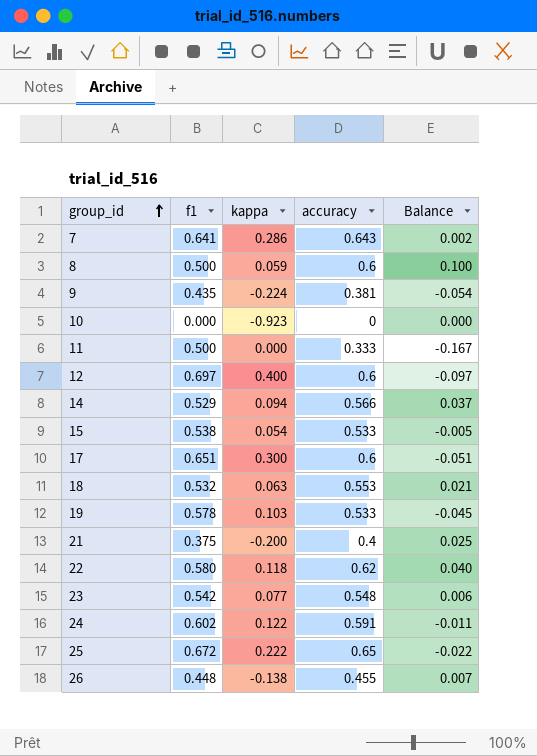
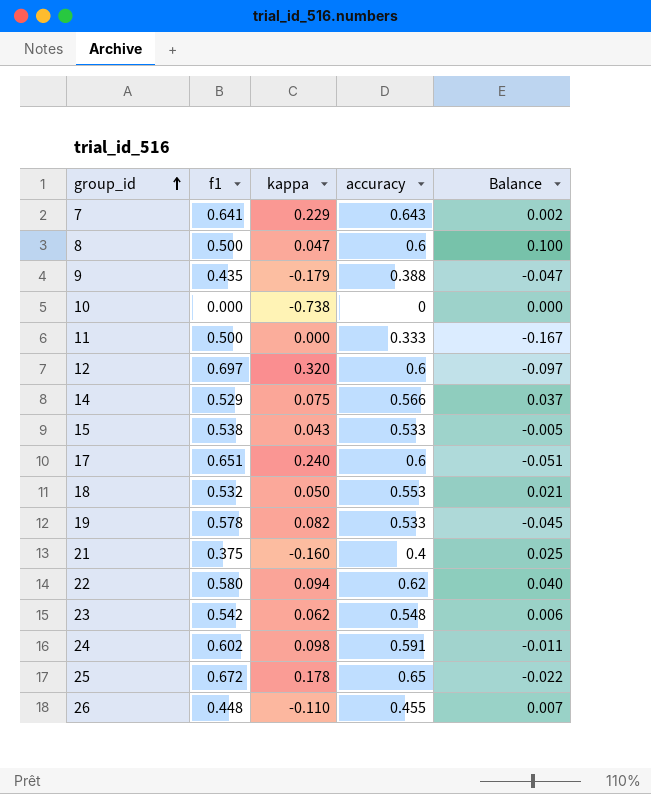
7 | kappa: 0.286 -> 0.229
8 | kappa: 0.059 -> 0.047
9 | kappa: -0.224 -> -0.179
9 | accuracy: 0.381 -> 0.388
9 | Balance: -0.054 -> -0.047
10 | kappa: -0.923 -> -0.738
12 | kappa: 0.400 -> 0.320
14 | kappa: 0.094 -> 0.075
15 | kappa: 0.054 -> 0.043
17 | kappa: 0.300 -> 0.240
18 | kappa: 0.063 -> 0.050
19 | kappa: 0.103 -> 0.082
21 | kappa: -0.200 -> -0.160
22 | kappa: 0.118 -> 0.094
23 | kappa: 0.077 -> 0.062
24 | kappa: 0.122 -> 0.098
25 | kappa: 0.222 -> 0.178
26 | kappa: -0.138 -> -0.110

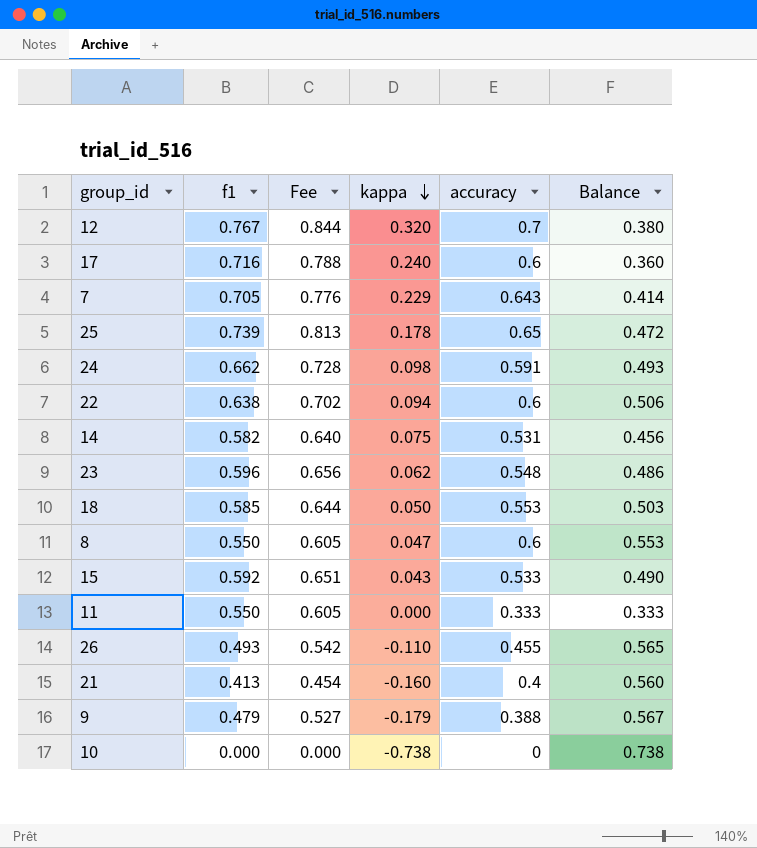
row order: group_id ascending -> kappa descending
column Fee | formula: none -> [f1] * 1.1
column Balance | formula: [accuracy] - [f1] -> [accuracy] - [kappa]
row 19: 0.578 | 0.082 | 0.533 | -0.045 -> none
12 | f1: 0.697 -> 0.767
12 | accuracy: 0.6 -> 0.7
17 | f1: 0.651 -> 0.716
7 | f1: 0.641 -> 0.705
25 | f1: 0.672 -> 0.739
24 | f1: 0.602 -> 0.662
22 | f1: 0.580 -> 0.638
22 | accuracy: 0.62 -> 0.6
14 | f1: 0.529 -> 0.582
14 | accuracy: 0.566 -> 0.531
23 | f1: 0.542 -> 0.596
18 | f1: 0.532 -> 0.585
8 | f1: 0.500 -> 0.550
15 | f1: 0.538 -> 0.592
11 | f1: 0.500 -> 0.550
26 | f1: 0.448 -> 0.493
21 | f1: 0.375 -> 0.413
9 | f1: 0.435 -> 0.479

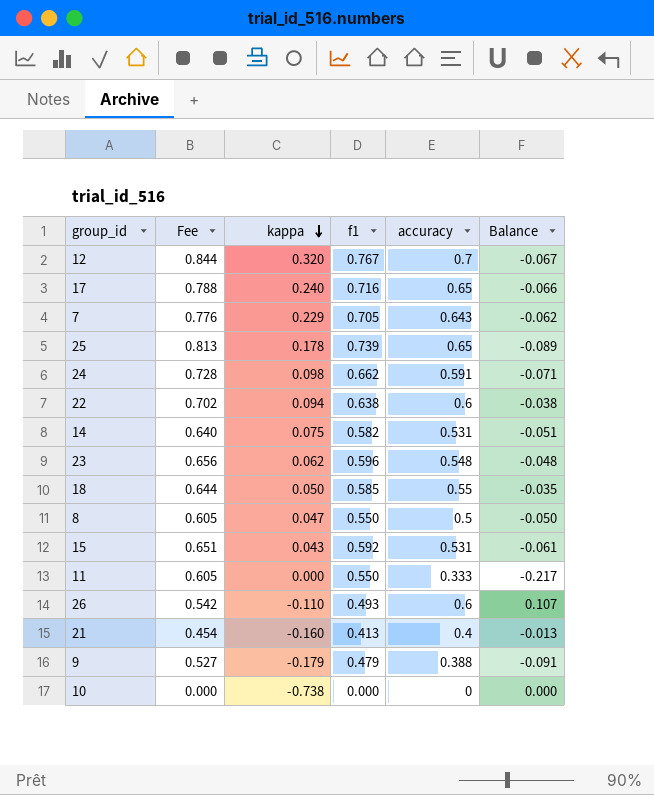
column f1 | position: 2 -> 4
column Balance | formula: [accuracy] - [kappa] -> [accuracy] - [f1]
17 | accuracy: 0.6 -> 0.65
18 | accuracy: 0.553 -> 0.55
8 | accuracy: 0.6 -> 0.5
15 | accuracy: 0.533 -> 0.531
26 | accuracy: 0.455 -> 0.6

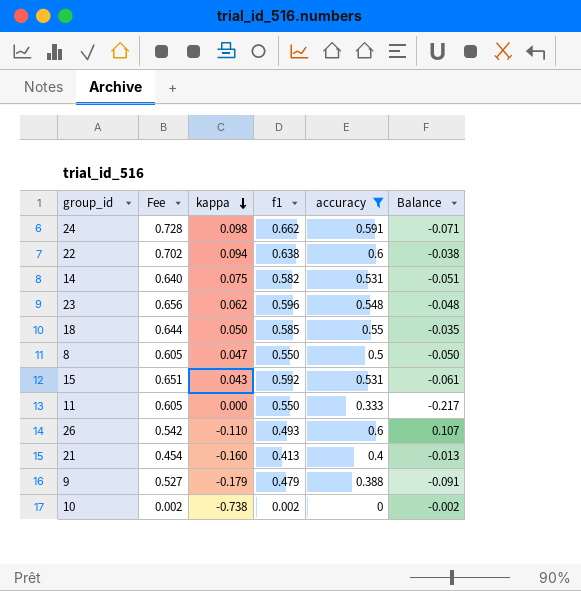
filter: none -> accuracy <= 0.6
10 | Fee: 0.000 -> 0.002
10 | f1: 0.000 -> 0.002
10 | Balance: 0.000 -> -0.002

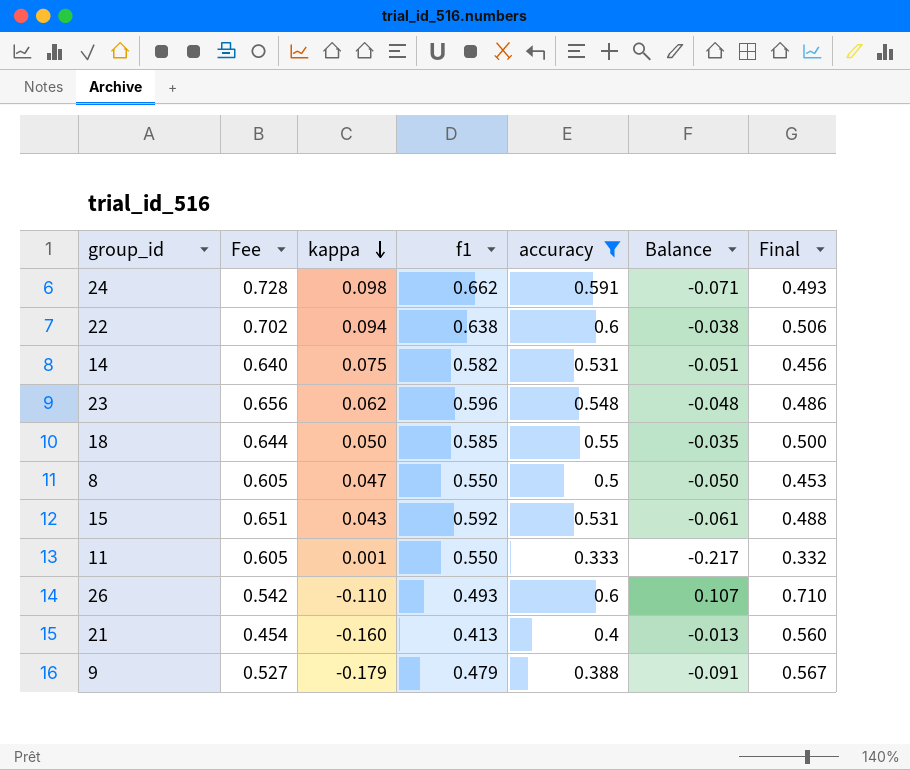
column Final | formula: none -> [accuracy] - [kappa]
row 10: 0.002 | -0.738 | 0.002 | 0 | -0.002 -> none
11 | kappa: 0.000 -> 0.001

